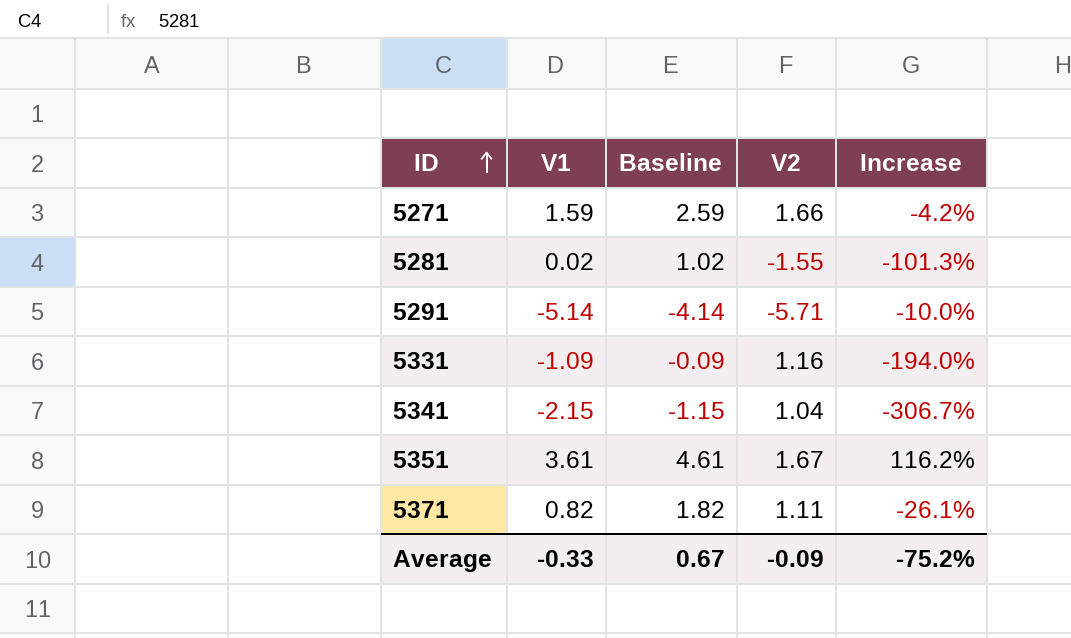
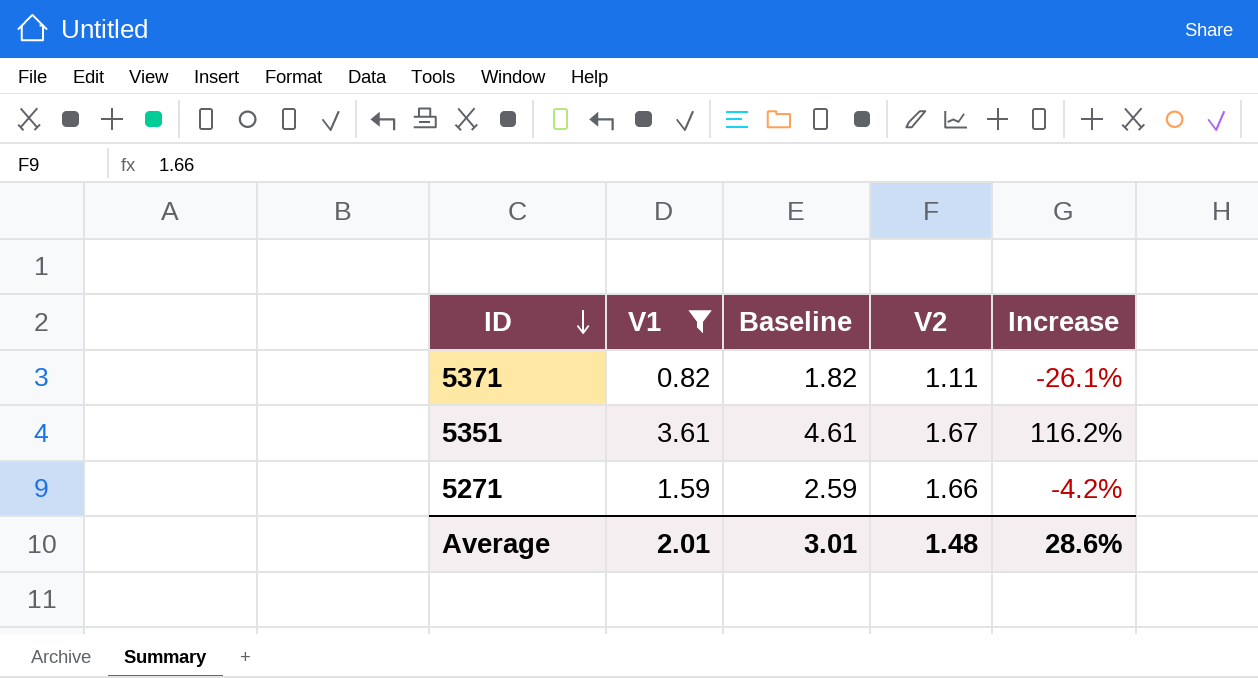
filter: none -> V1 >= 0.82
row order: ID ascending -> ID descending
Average | V1: -0.33 -> 2.01
Average | Baseline: 0.67 -> 3.01
Average | V2: -0.09 -> 1.48
Average | Increase: -75.2% -> 28.6%

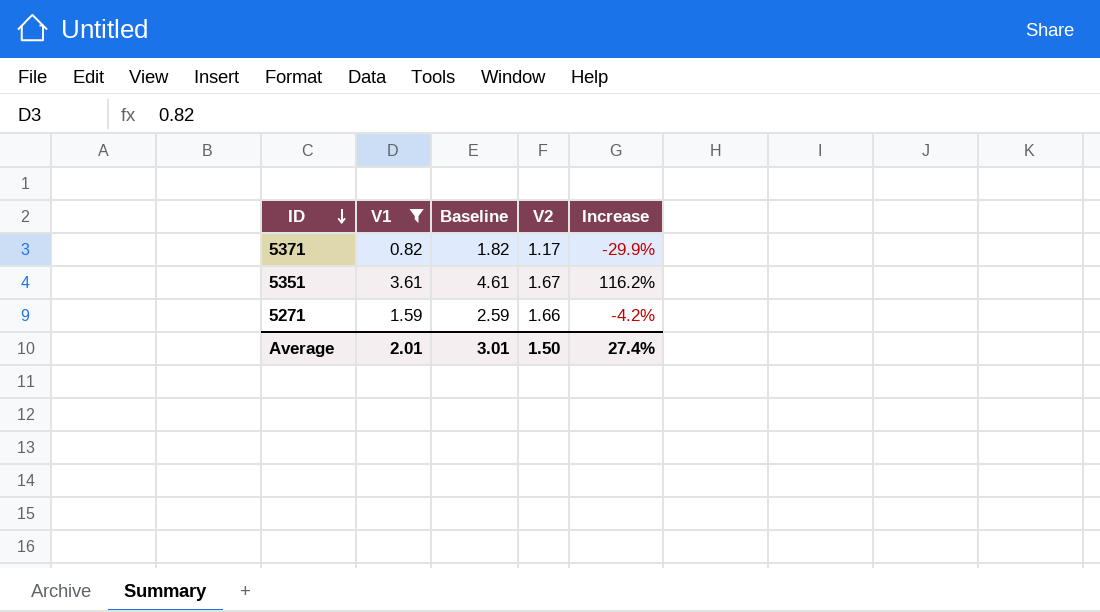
5371 | V2: 1.11 -> 1.17
5371 | Increase: -26.1% -> -29.9%
Average | V2: 1.48 -> 1.50
Average | Increase: 28.6% -> 27.4%

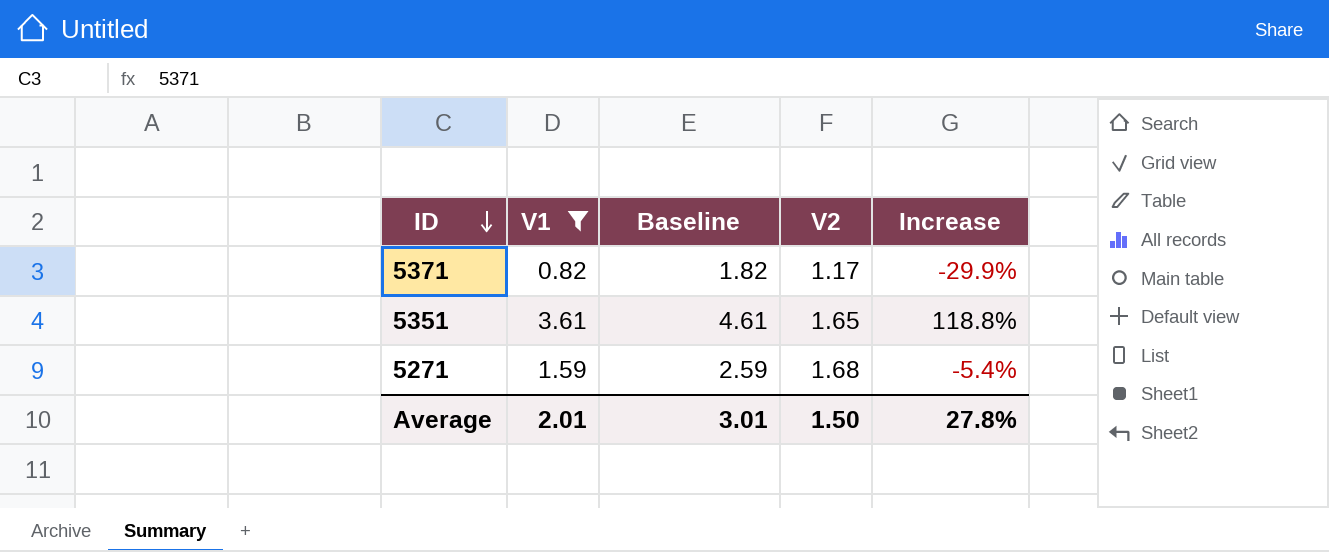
5351 | V2: 1.67 -> 1.65
5351 | Increase: 116.2% -> 118.8%
5271 | V2: 1.66 -> 1.68
5271 | Increase: -4.2% -> -5.4%
Average | Increase: 27.4% -> 27.8%

